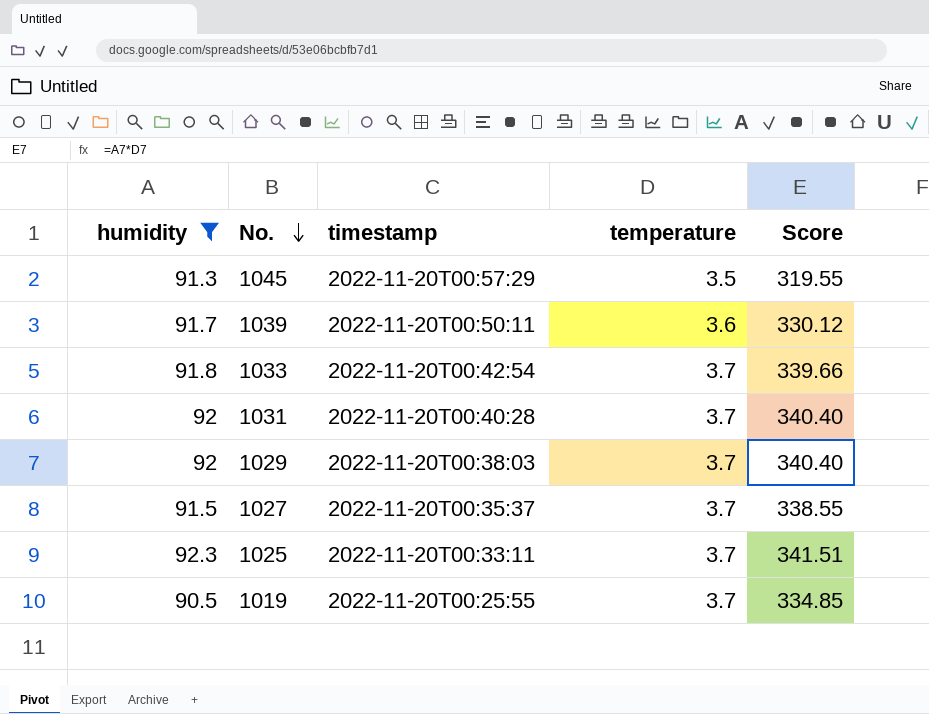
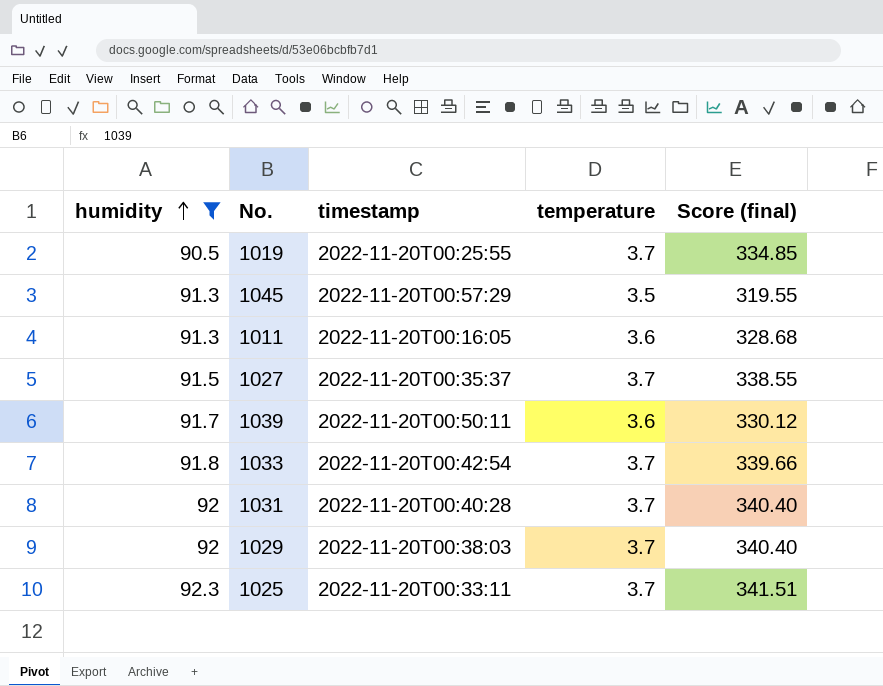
row order: No. descending -> humidity ascending
column name: Score -> Score (final)
row 1011: none -> 91.3 | 2022-11-20T00:16:05 | 3.6 | 328.68

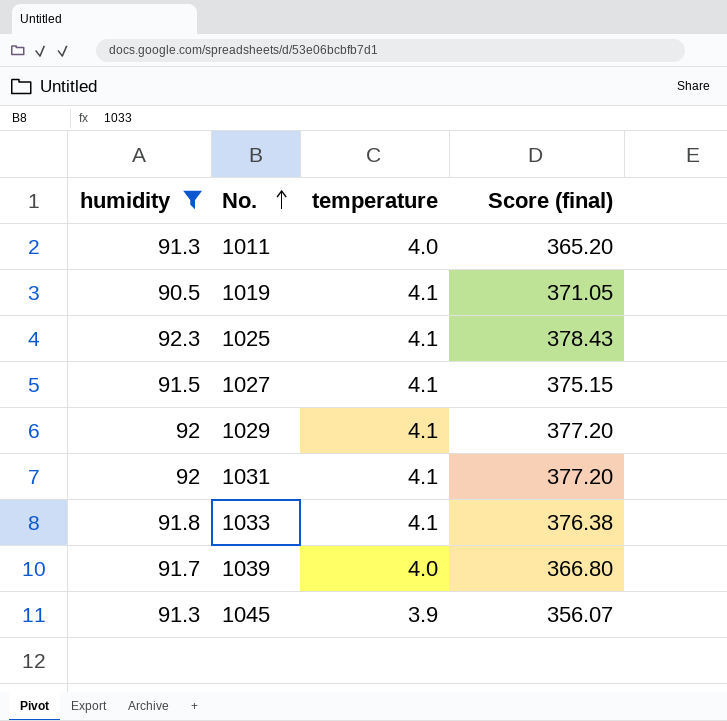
row order: humidity ascending -> No. ascending
column timestamp | position: 3 -> none
1011 | temperature: 3.6 -> 4.0
1011 | Score (final): 328.68 -> 365.20
1019 | temperature: 3.7 -> 4.1
1019 | Score (final): 334.85 -> 371.05
1025 | temperature: 3.7 -> 4.1
1025 | Score (final): 341.51 -> 378.43
1027 | temperature: 3.7 -> 4.1
1027 | Score (final): 338.55 -> 375.15
1029 | temperature: 3.7 -> 4.1
1029 | Score (final): 340.40 -> 377.20
1031 | temperature: 3.7 -> 4.1
1031 | Score (final): 340.40 -> 377.20
1033 | temperature: 3.7 -> 4.1
1033 | Score (final): 339.66 -> 376.38
1039 | temperature: 3.6 -> 4.0
1039 | Score (final): 330.12 -> 366.80
1045 | temperature: 3.5 -> 3.9
1045 | Score (final): 319.55 -> 356.07

